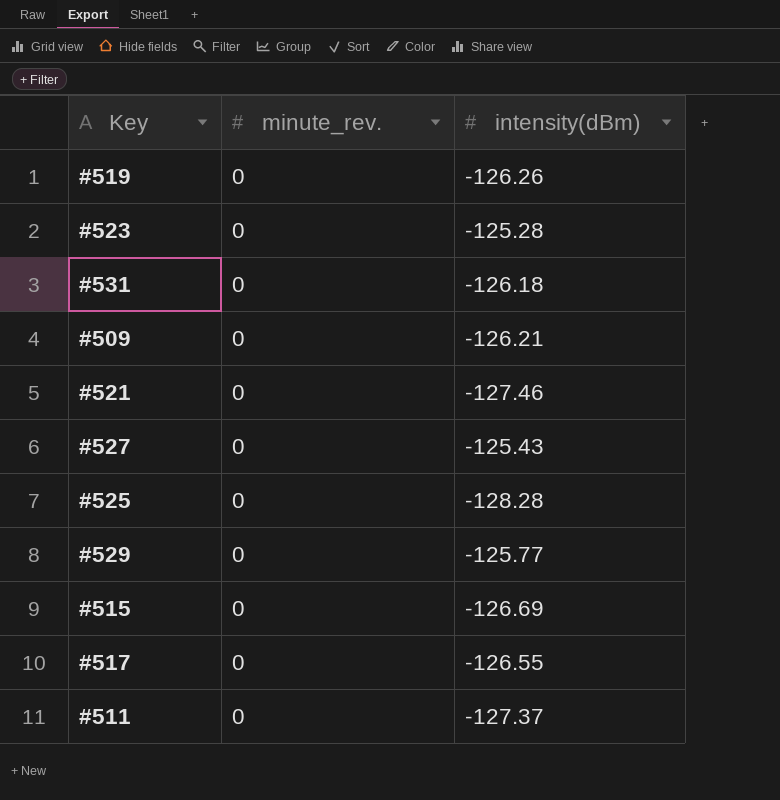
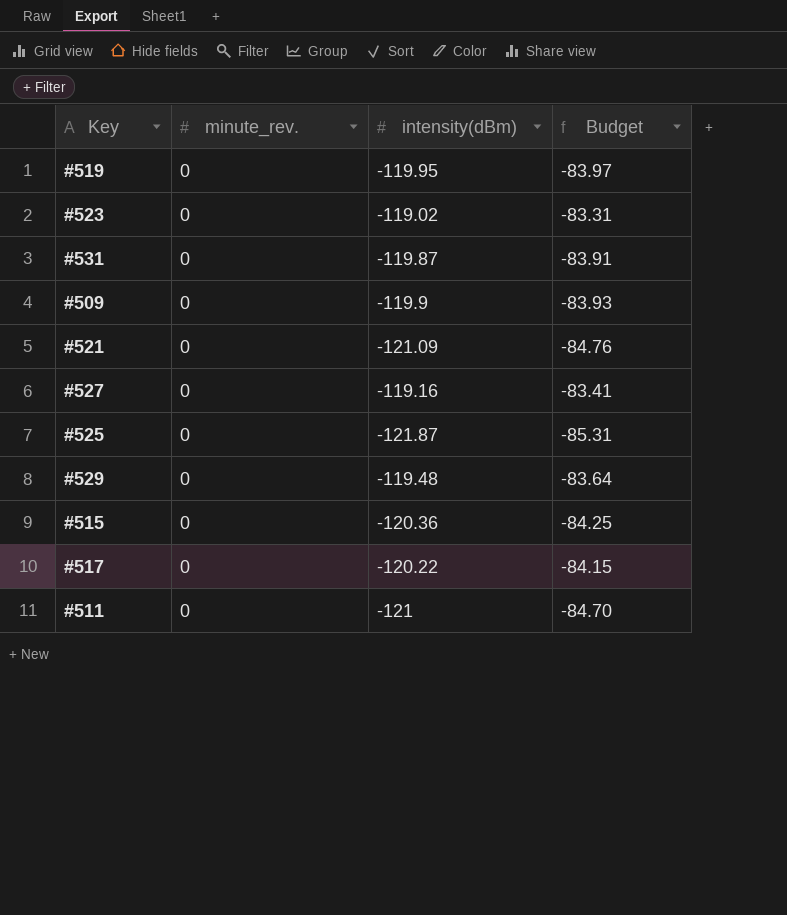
column Budget | formula: none -> [intensity(dBm)] * 0.7
#519 | intensity(dBm): -126.26 -> -119.95
#523 | intensity(dBm): -125.28 -> -119.02
#531 | intensity(dBm): -126.18 -> -119.87
#509 | intensity(dBm): -126.21 -> -119.9
#521 | intensity(dBm): -127.46 -> -121.09
#527 | intensity(dBm): -125.43 -> -119.16
#525 | intensity(dBm): -128.28 -> -121.87
#529 | intensity(dBm): -125.77 -> -119.48
#515 | intensity(dBm): -126.69 -> -120.36
#517 | intensity(dBm): -126.55 -> -120.22
#511 | intensity(dBm): -127.37 -> -121

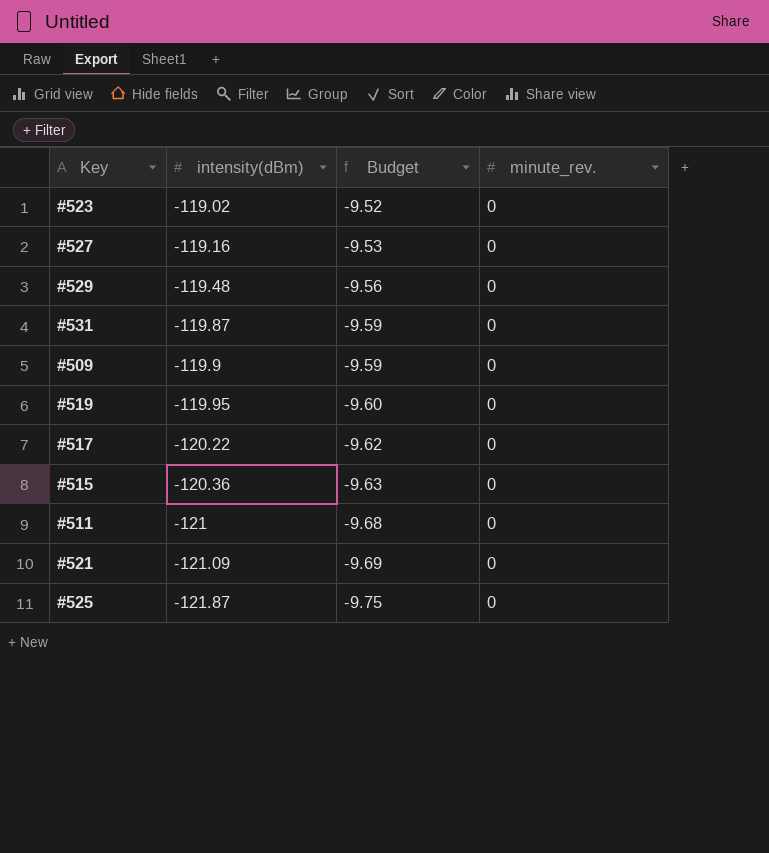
row order: none -> intensity(dBm) descending
column Budget | formula: [intensity(dBm)] * 0.7 -> [intensity(dBm)] * 0.08
column minute_rev. | position: 2 -> 4

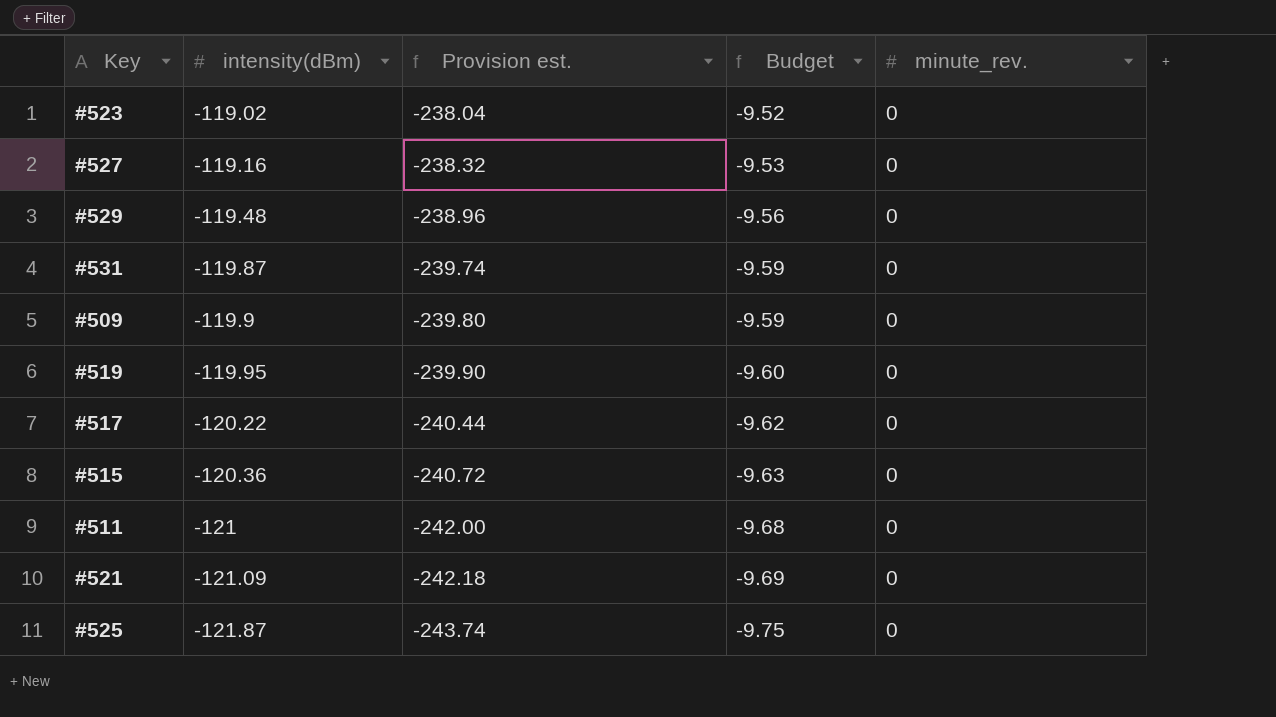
column Provision est. | formula: none -> [intensity(dBm)] * 2

